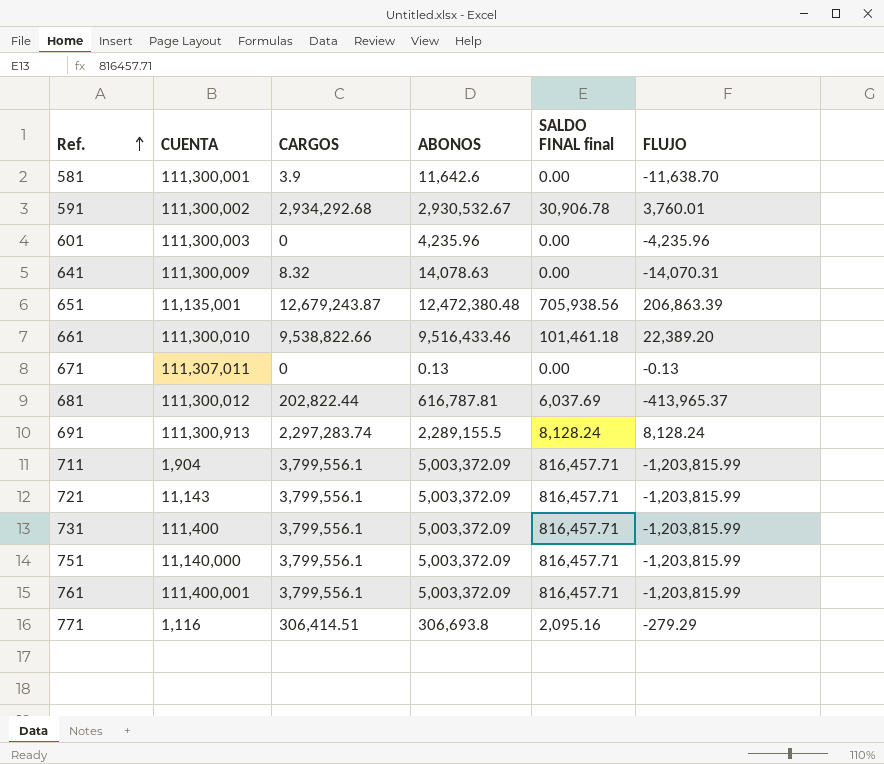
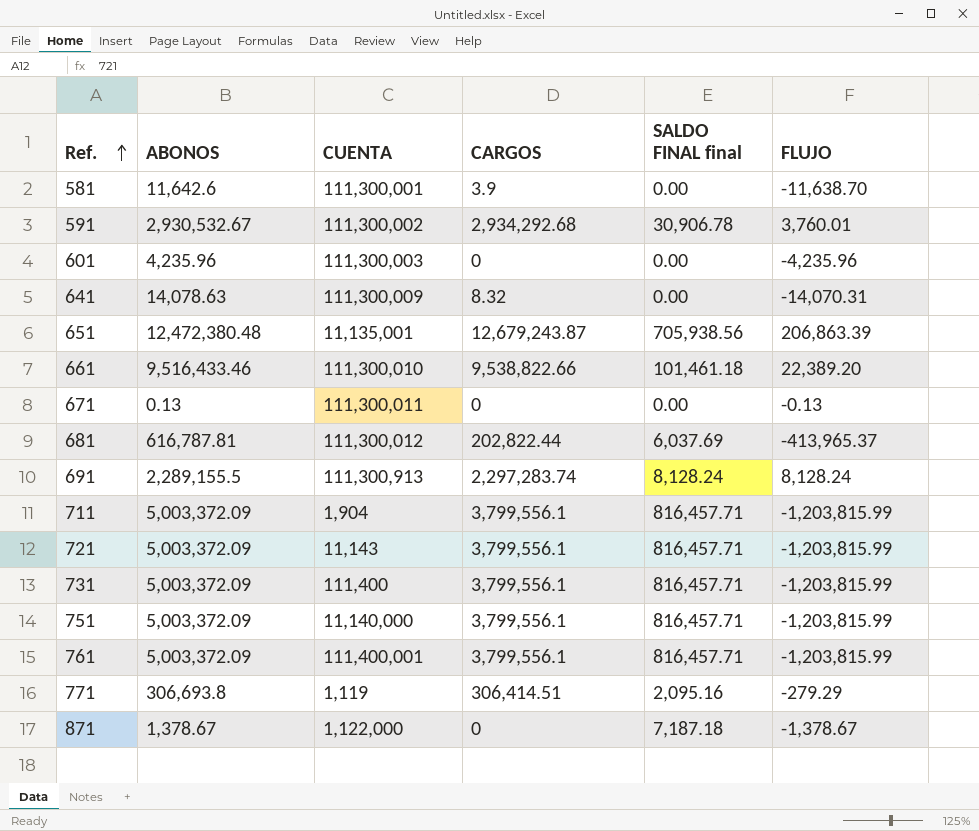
column ABONOS | position: 4 -> 2
671 | CUENTA: 111,307,011 -> 111,300,011
771 | CUENTA: 1,116 -> 1,119
row 871: none -> 1,378.67 | 1,122,000 | 0 | 7,187.18 | -1,378.67

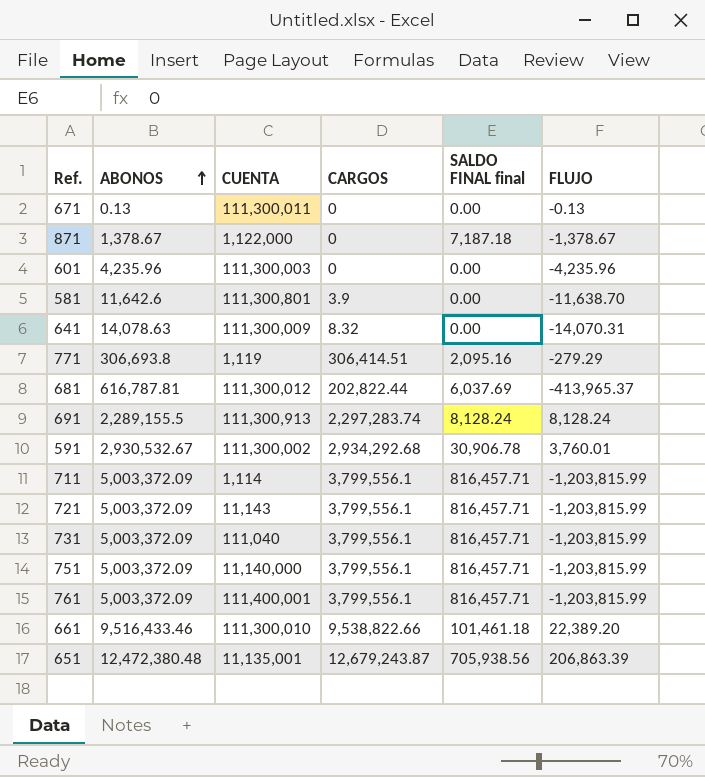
row order: Ref. ascending -> ABONOS ascending
581 | CUENTA: 111,300,001 -> 111,300,801
711 | CUENTA: 1,904 -> 1,114
731 | CUENTA: 111,400 -> 111,040

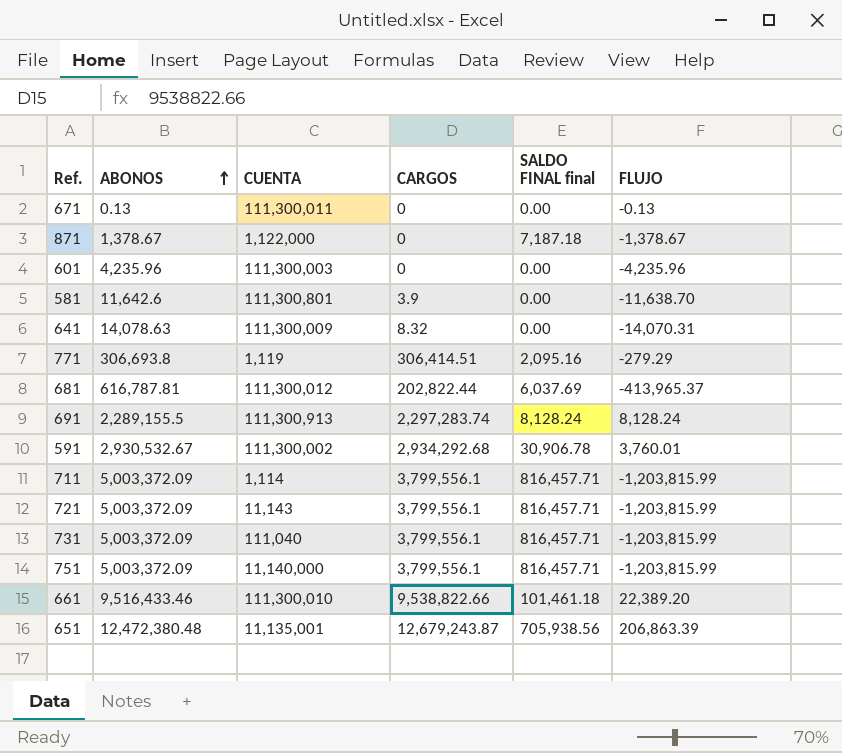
row 761: 5,003,372.09 | 111,400,001 | 3,799,556.1 | 816,457.71 | -1,203,815.99 -> none

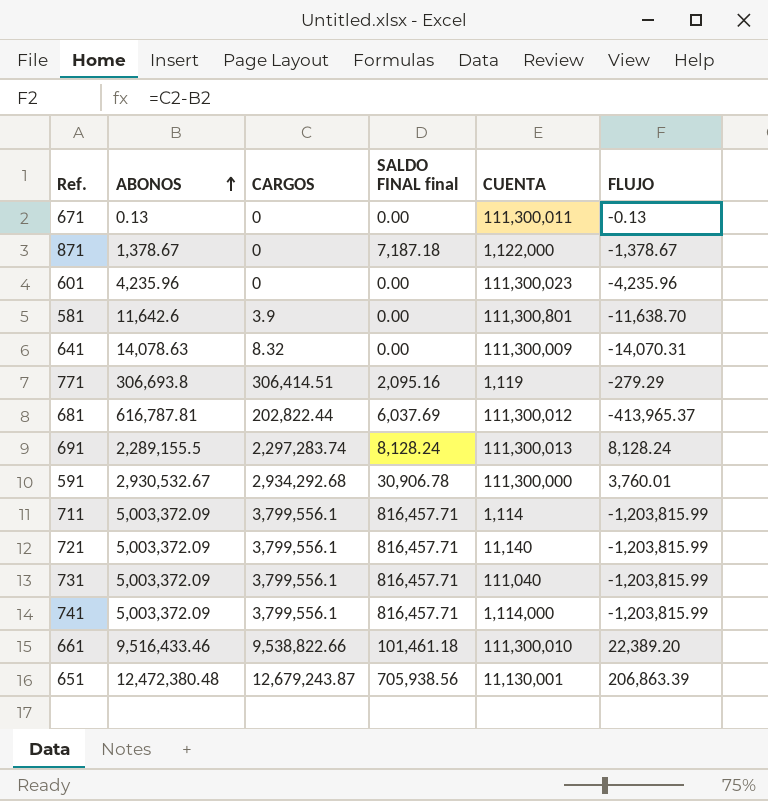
column CUENTA | position: 3 -> 5
row 751: 5,003,372.09 | 11,140,000 | 3,799,556.1 | 816,457.71 | -1,203,815.99 -> none
601 | CUENTA: 111,300,003 -> 111,300,023
691 | CUENTA: 111,300,913 -> 111,300,013
591 | CUENTA: 111,300,002 -> 111,300,000
721 | CUENTA: 11,143 -> 11,140
row 741: none -> 5,003,372.09 | 3,799,556.1 | 816,457.71 | 1,114,000 | -1,203,815.99
651 | CUENTA: 11,135,001 -> 11,130,001

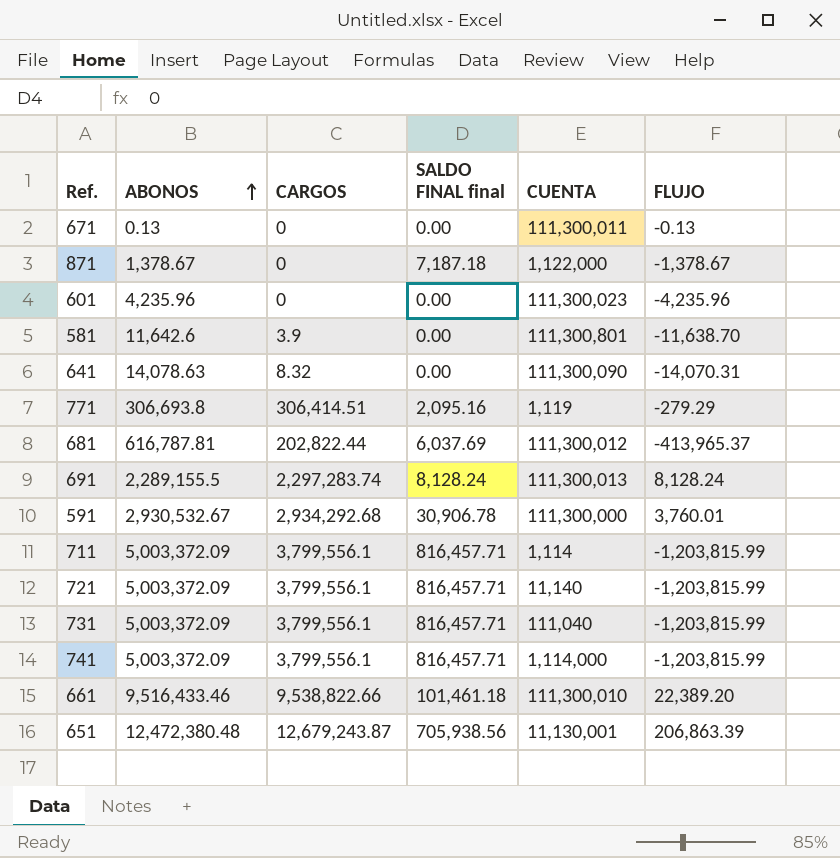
641 | CUENTA: 111,300,009 -> 111,300,090

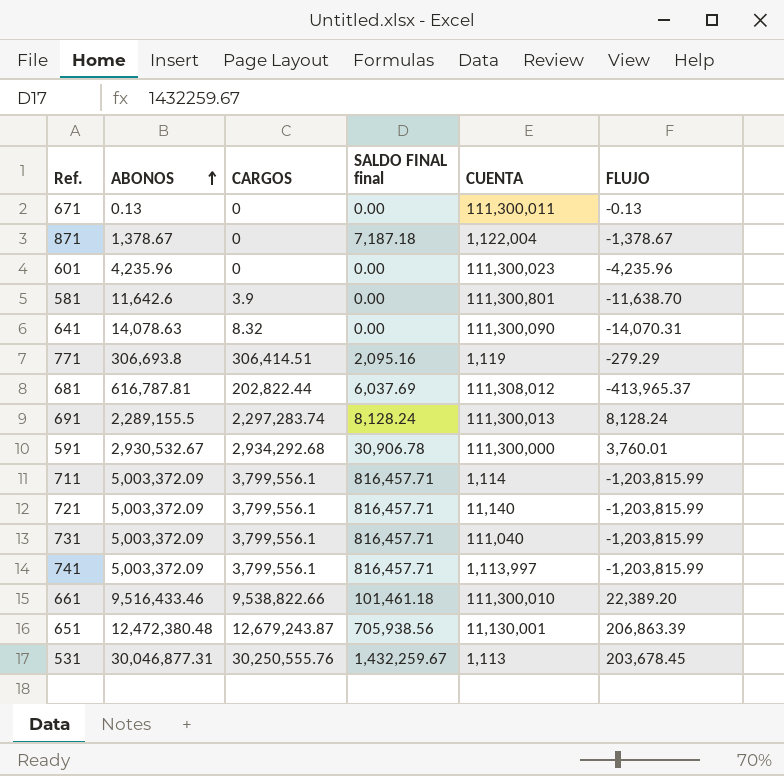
871 | CUENTA: 1,122,000 -> 1,122,004
681 | CUENTA: 111,300,012 -> 111,308,012
741 | CUENTA: 1,114,000 -> 1,113,997
row 531: none -> 30,046,877.31 | 30,250,555.76 | 1,432,259.67 | 1,113 | 203,678.45

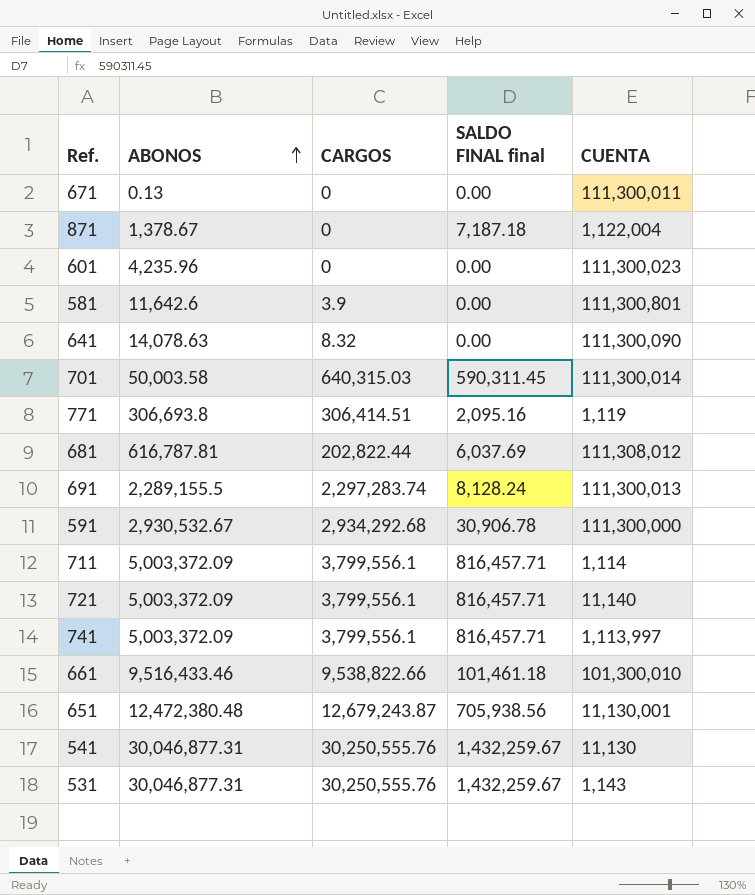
column FLUJO | formula: [CARGOS] - [ABONOS] -> none
row 731: 5,003,372.09 | 3,799,556.1 | 816,457.71 | 111,040 | -1,203,815.99 -> none
row 701: none -> 50,003.58 | 640,315.03 | 590,311.45 | 111,300,014
661 | CUENTA: 111,300,010 -> 101,300,010
row 541: none -> 30,046,877.31 | 30,250,555.76 | 1,432,259.67 | 11,130
531 | CUENTA: 1,113 -> 1,143

